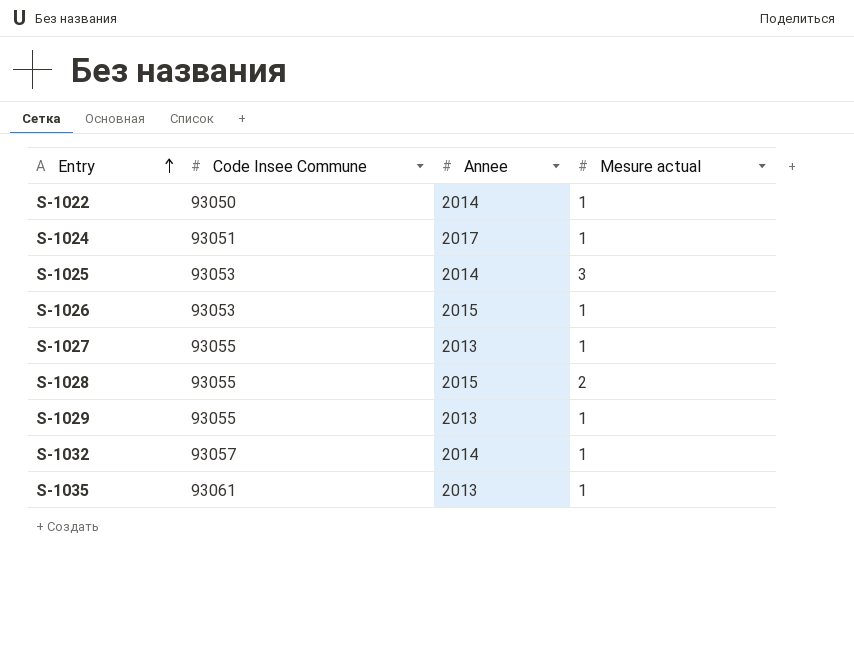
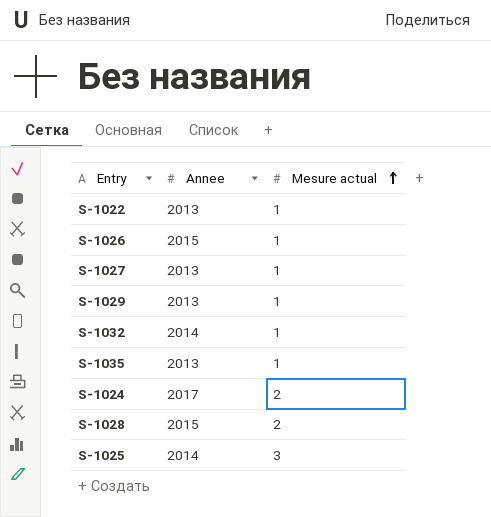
row order: Entry ascending -> Mesure actual ascending
column Code Insee Commune | position: 2 -> none
S-1022 | Annee: 2014 -> 2013
S-1024 | Mesure actual: 1 -> 2

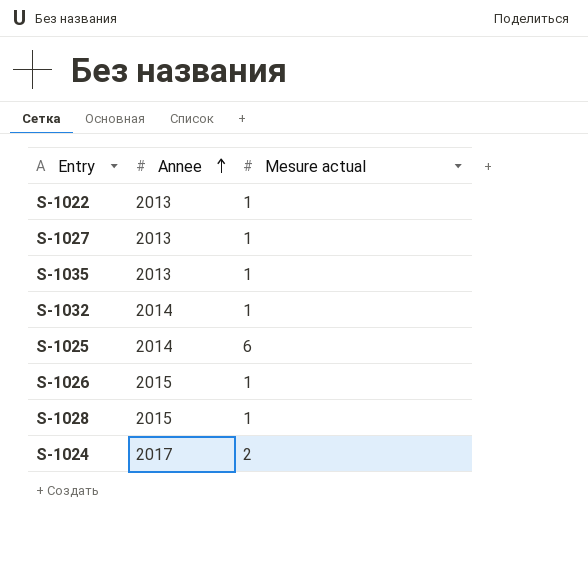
row order: Mesure actual ascending -> Annee ascending
row S-1029: 2013 | 1 -> none
S-1025 | Mesure actual: 3 -> 6
S-1028 | Mesure actual: 2 -> 1

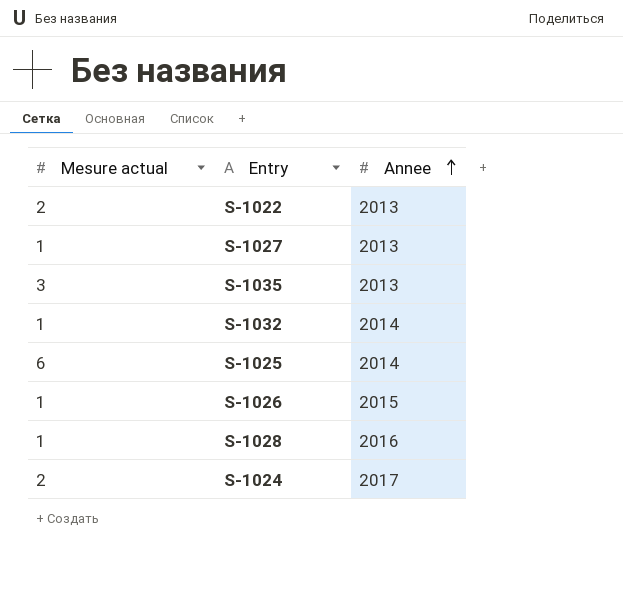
column Mesure actual | position: 3 -> 1
S-1022 | Mesure actual: 1 -> 2
S-1035 | Mesure actual: 1 -> 3
S-1028 | Annee: 2015 -> 2016

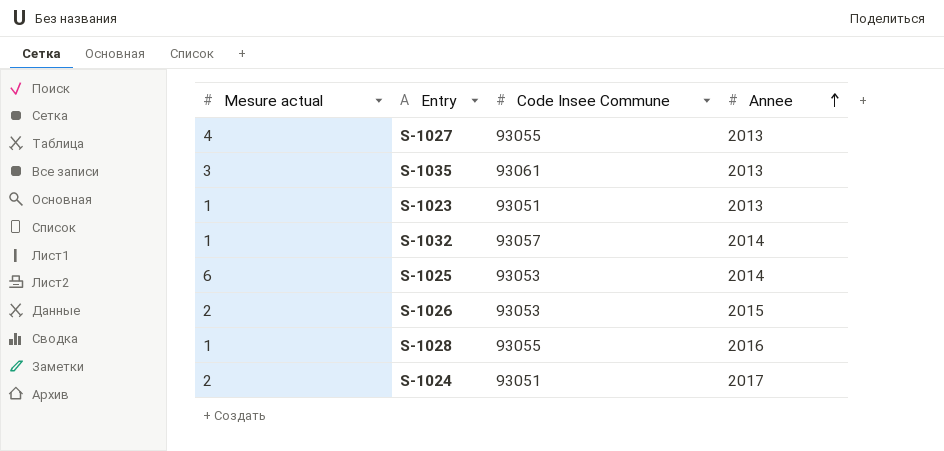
column Code Insee Commune | position: none -> 3
row S-1022: 2 | 2013 -> none
S-1027 | Mesure actual: 1 -> 4
row S-1023: none -> 1 | 93051 | 2013
S-1026 | Mesure actual: 1 -> 2

